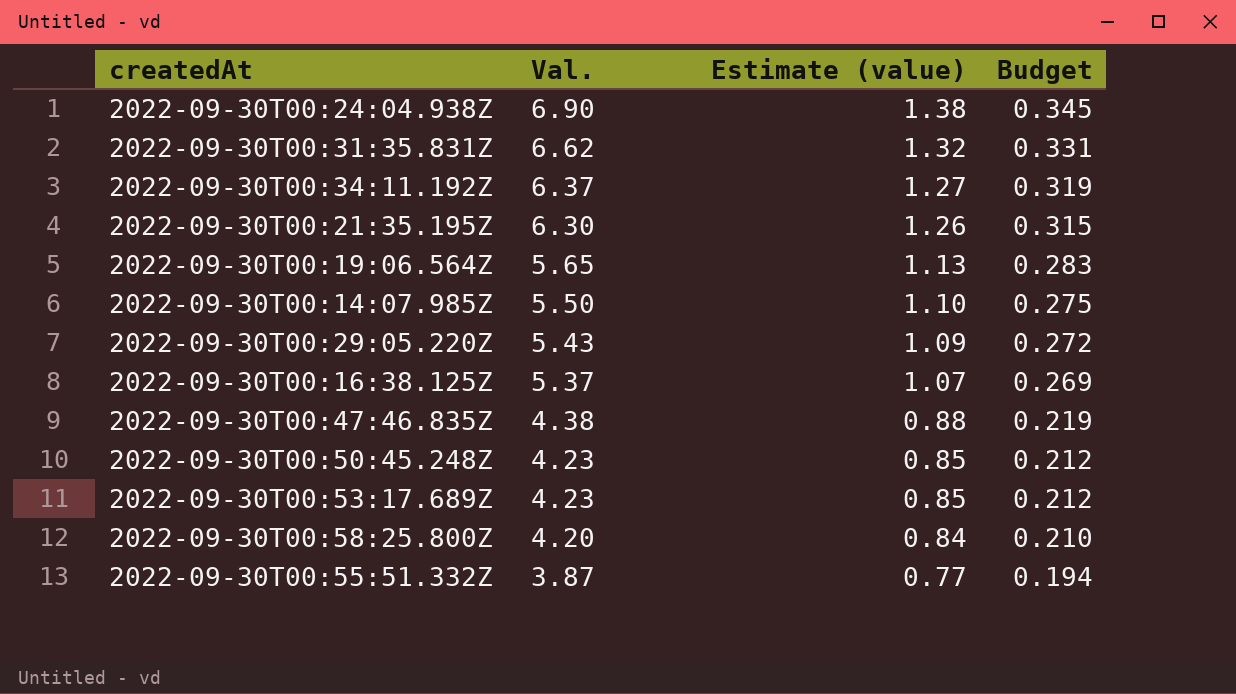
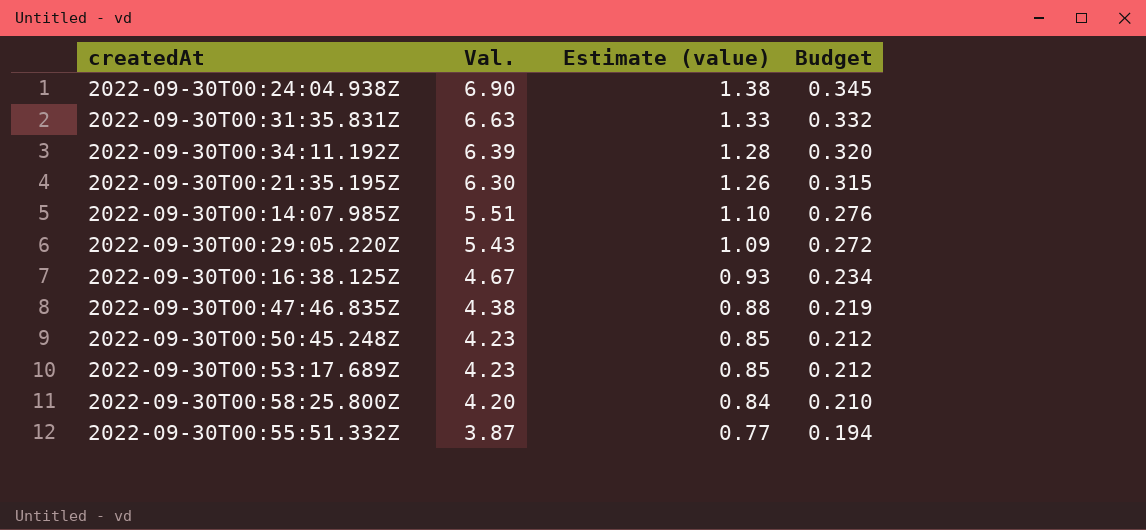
row 2022-09-30T00:19:06.564Z: 5.65 | 1.13 | 0.283 -> none
2022-09-30T00:31:35.831Z | Val.: 6.62 -> 6.63
2022-09-30T00:31:35.831Z | Estimate (value): 1.32 -> 1.33
2022-09-30T00:31:35.831Z | Budget: 0.331 -> 0.332
2022-09-30T00:34:11.192Z | Val.: 6.37 -> 6.39
2022-09-30T00:34:11.192Z | Estimate (value): 1.27 -> 1.28
2022-09-30T00:34:11.192Z | Budget: 0.319 -> 0.320
2022-09-30T00:14:07.985Z | Val.: 5.50 -> 5.51
2022-09-30T00:14:07.985Z | Budget: 0.275 -> 0.276
2022-09-30T00:16:38.125Z | Val.: 5.37 -> 4.67
2022-09-30T00:16:38.125Z | Estimate (value): 1.07 -> 0.93
2022-09-30T00:16:38.125Z | Budget: 0.269 -> 0.234

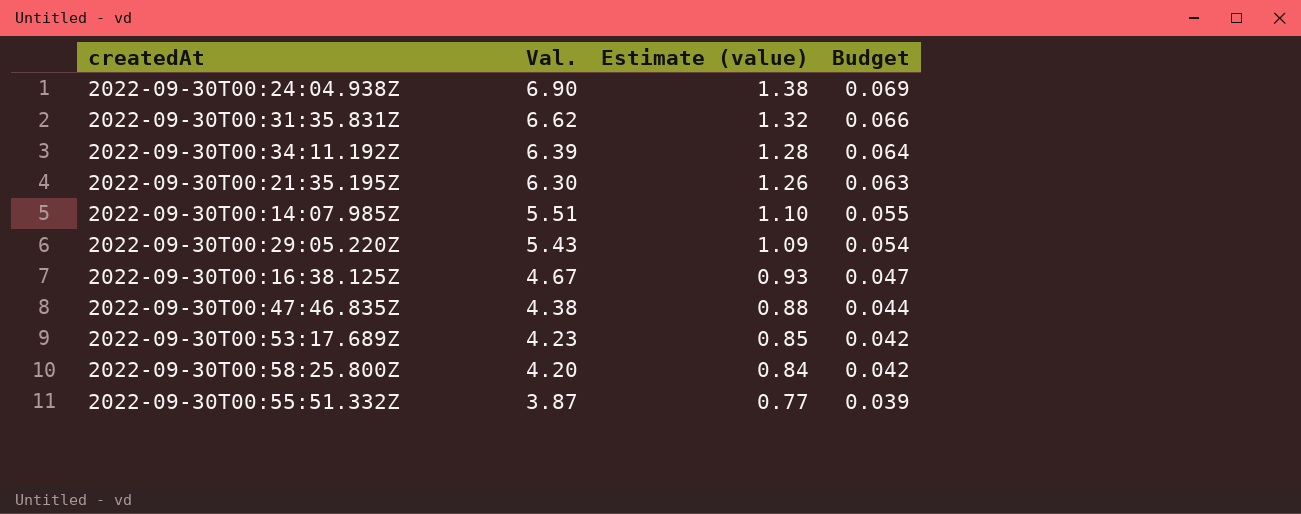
column Budget | formula: [Val.] * 0.05 -> [Val.] * 0.01
row 2022-09-30T00:50:45.248Z: 4.23 | 0.85 | 0.212 -> none
2022-09-30T00:31:35.831Z | Val.: 6.63 -> 6.62
2022-09-30T00:31:35.831Z | Estimate (value): 1.33 -> 1.32

